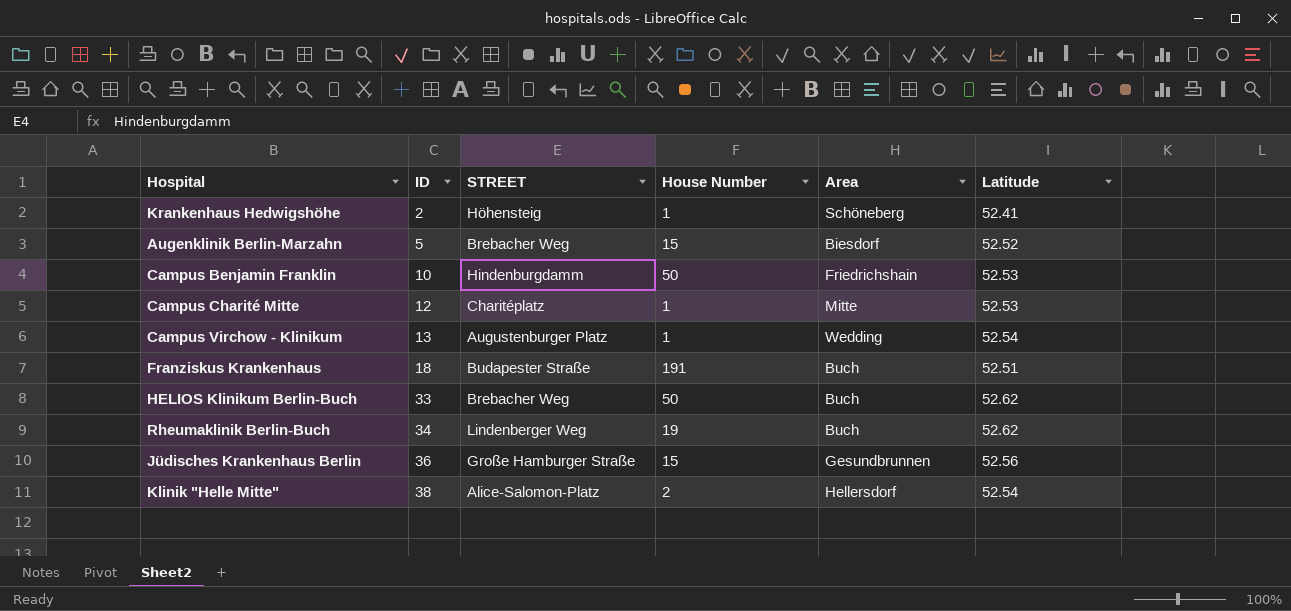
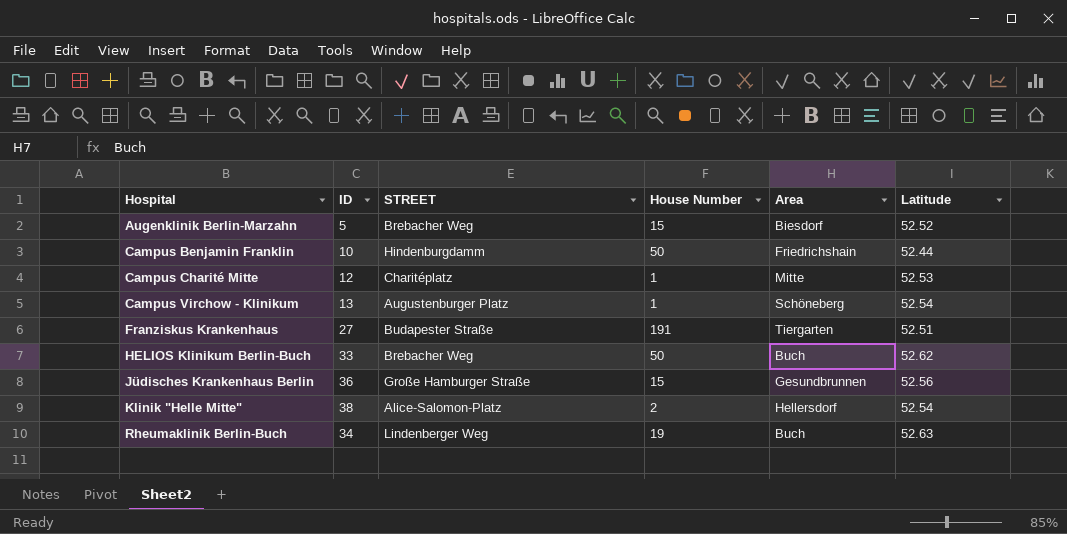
row order: ID ascending -> Hospital ascending
row Krankenhaus Hedwigshöhe: 2 | Höhensteig | 1 | Schöneberg | 52.41 -> none
Campus Benjamin Franklin | Latitude: 52.53 -> 52.44
Campus Virchow - Klinikum | Area: Wedding -> Schöneberg
Franziskus Krankenhaus | ID: 18 -> 27
Franziskus Krankenhaus | Area: Buch -> Tiergarten
Rheumaklinik Berlin-Buch | Latitude: 52.62 -> 52.63

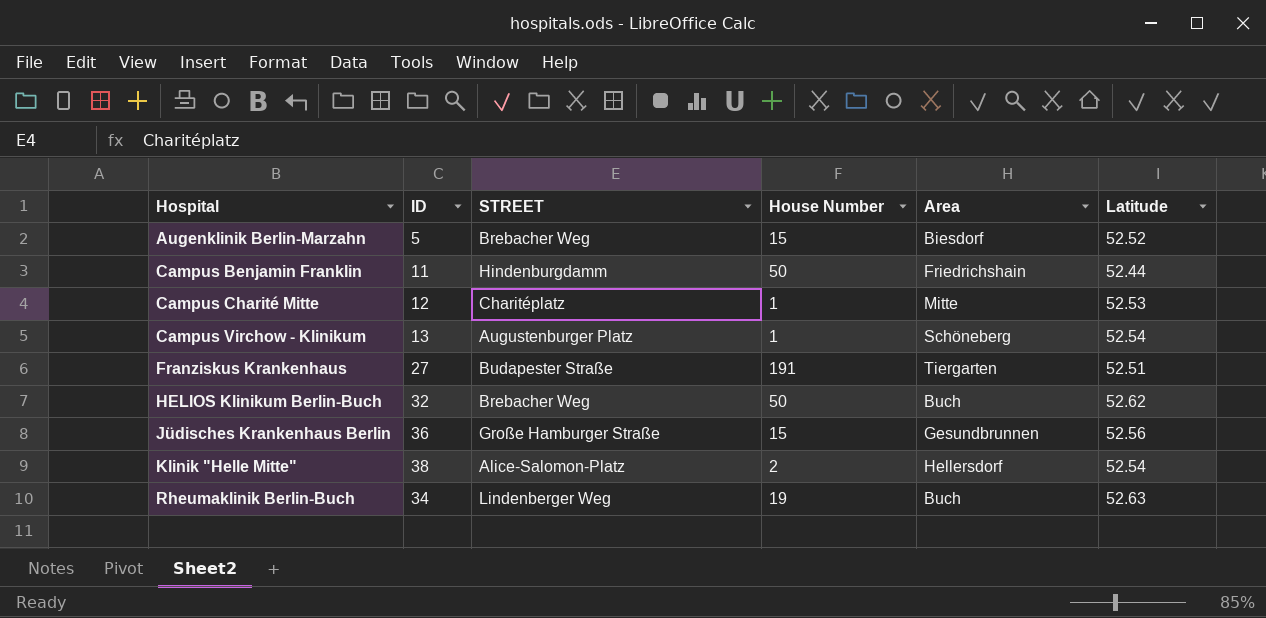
Campus Benjamin Franklin | ID: 10 -> 11
HELIOS Klinikum Berlin-Buch | ID: 33 -> 32

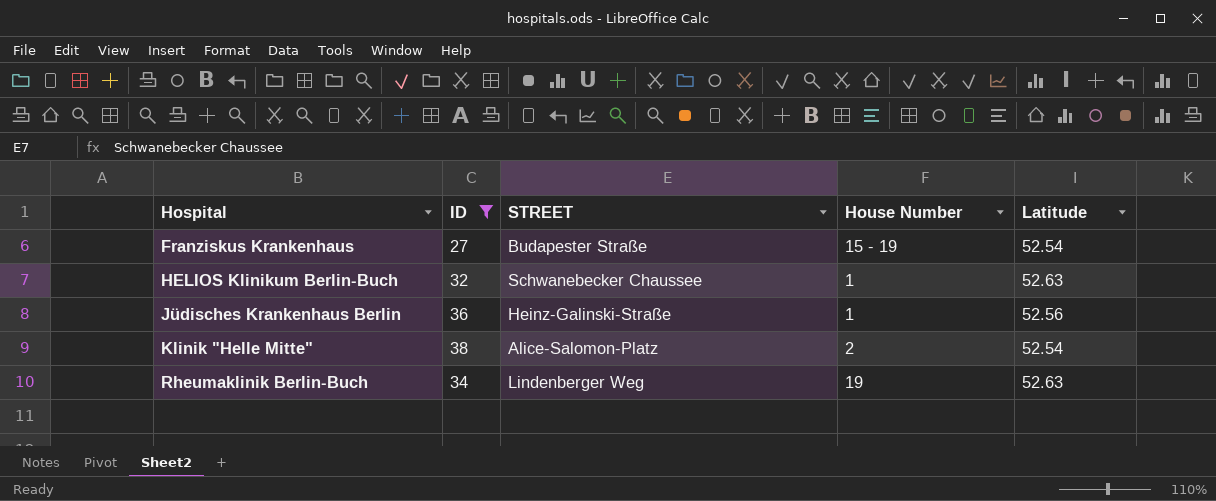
filter: none -> ID >= 27
column Area | position: 5 -> none
Franziskus Krankenhaus | House Number: 191 -> 15 - 19
Franziskus Krankenhaus | Latitude: 52.51 -> 52.54
HELIOS Klinikum Berlin-Buch | STREET: Brebacher Weg -> Schwanebecker Chaussee
HELIOS Klinikum Berlin-Buch | House Number: 50 -> 1
HELIOS Klinikum Berlin-Buch | Latitude: 52.62 -> 52.63
Jüdisches Krankenhaus Berlin | STREET: Große Hamburger Straße -> Heinz-Galinski-Straße
Jüdisches Krankenhaus Berlin | House Number: 15 -> 1

